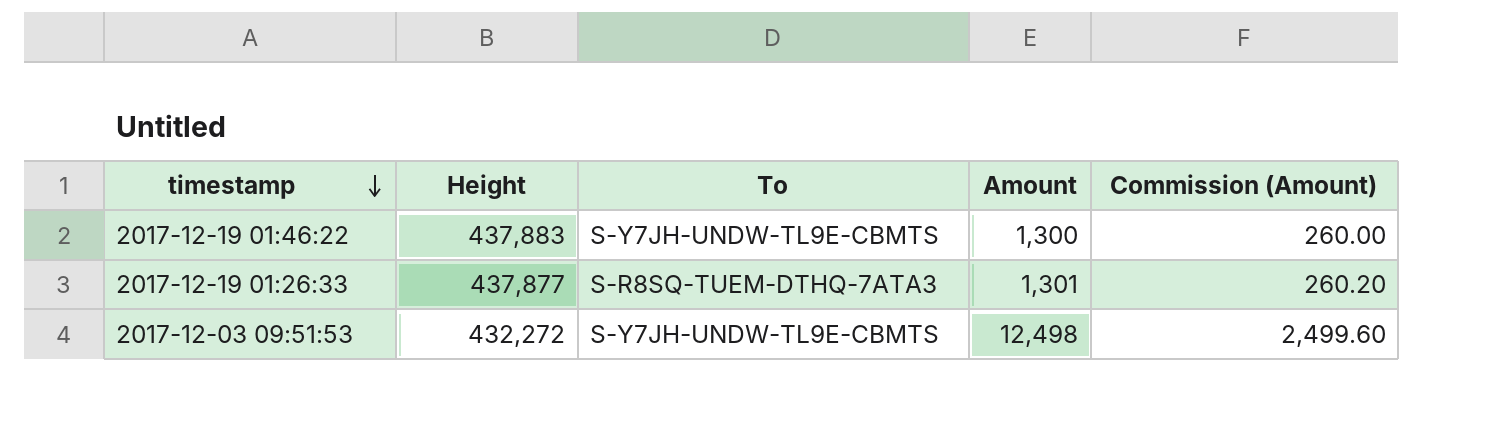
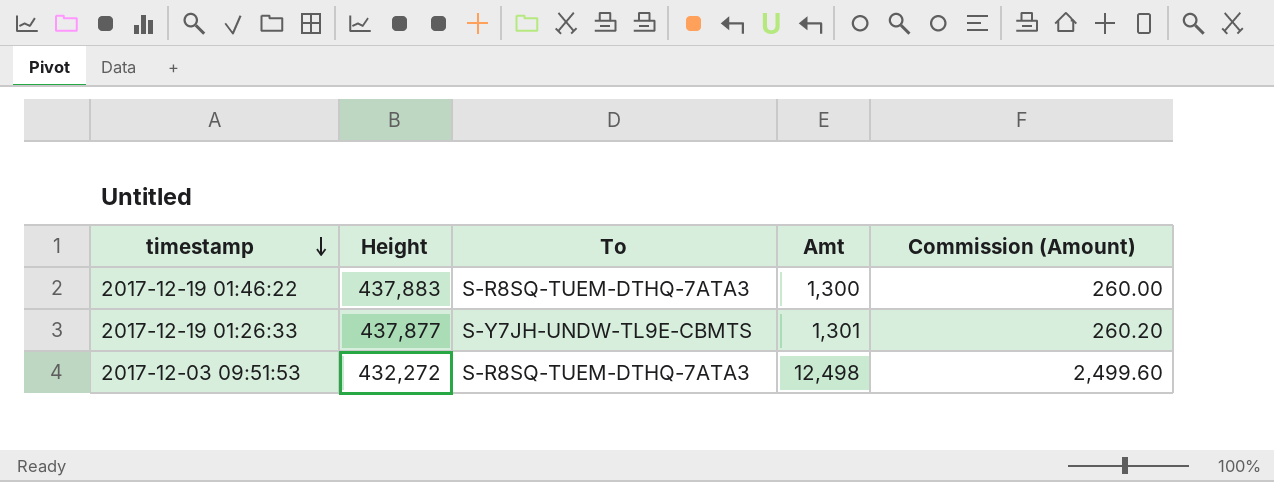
column name: Amount -> Amt
2017-12-19 01:46:22 | To: S-Y7JH-UNDW-TL9E-CBMTS -> S-R8SQ-TUEM-DTHQ-7ATA3
2017-12-19 01:26:33 | To: S-R8SQ-TUEM-DTHQ-7ATA3 -> S-Y7JH-UNDW-TL9E-CBMTS
2017-12-03 09:51:53 | To: S-Y7JH-UNDW-TL9E-CBMTS -> S-R8SQ-TUEM-DTHQ-7ATA3

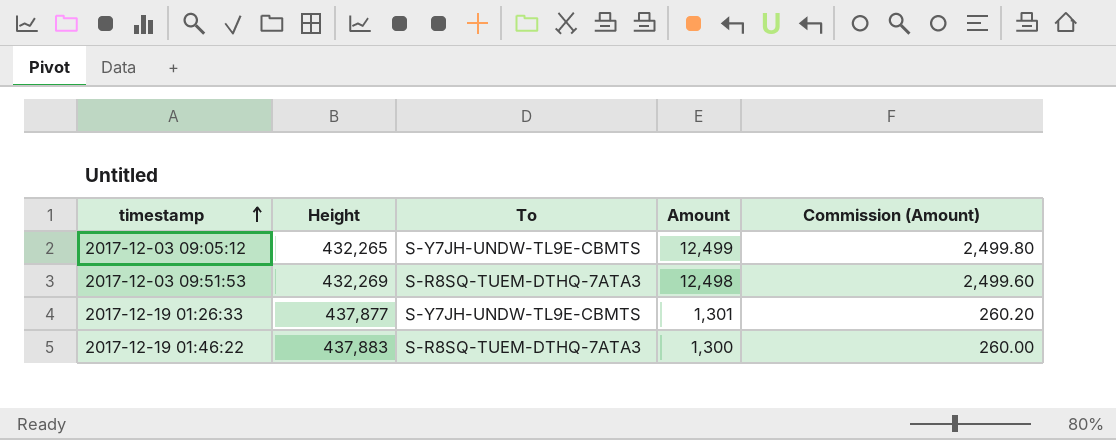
row order: timestamp descending -> timestamp ascending
column name: Amt -> Amount
row 2017-12-03 09:05:12: none -> 432,265 | S-Y7JH-UNDW-TL9E-CBMTS | 12,499 | 2,499.80
2017-12-03 09:51:53 | Height: 432,272 -> 432,269

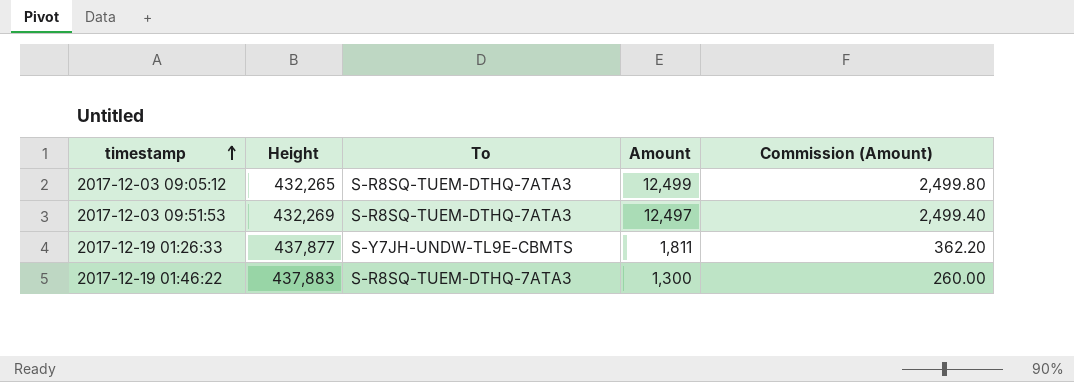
2017-12-03 09:05:12 | To: S-Y7JH-UNDW-TL9E-CBMTS -> S-R8SQ-TUEM-DTHQ-7ATA3
2017-12-03 09:51:53 | Amount: 12,498 -> 12,497
2017-12-03 09:51:53 | Commission (Amount): 2,499.60 -> 2,499.40
2017-12-19 01:26:33 | Amount: 1,301 -> 1,811
2017-12-19 01:26:33 | Commission (Amount): 260.20 -> 362.20

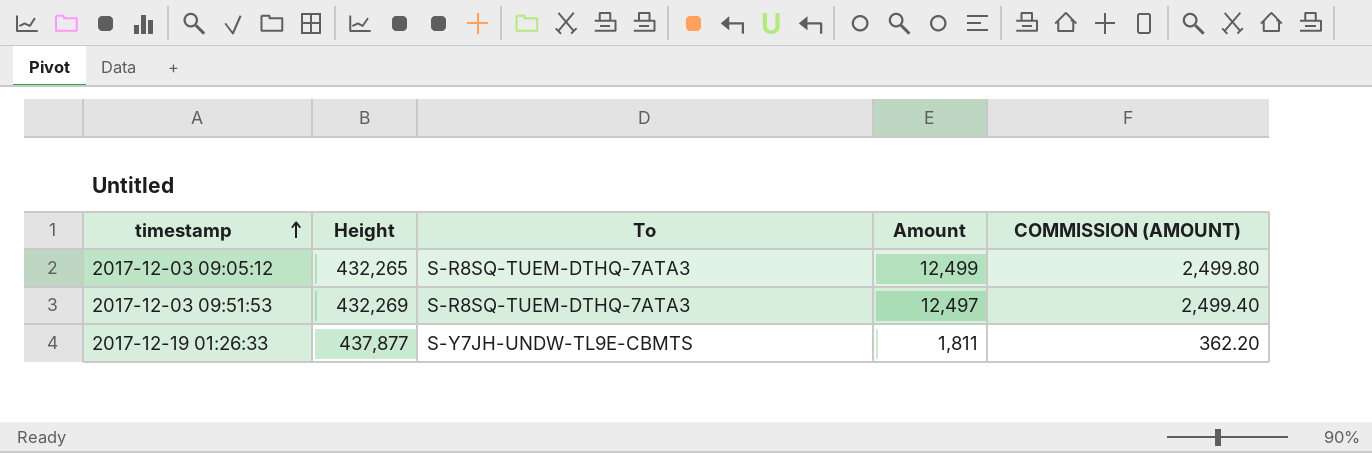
column name: Commission (Amount) -> COMMISSION (AMOUNT)
row 2017-12-19 01:46:22: 437,883 | S-R8SQ-TUEM-DTHQ-7ATA3 | 1,300 | 260.00 -> none

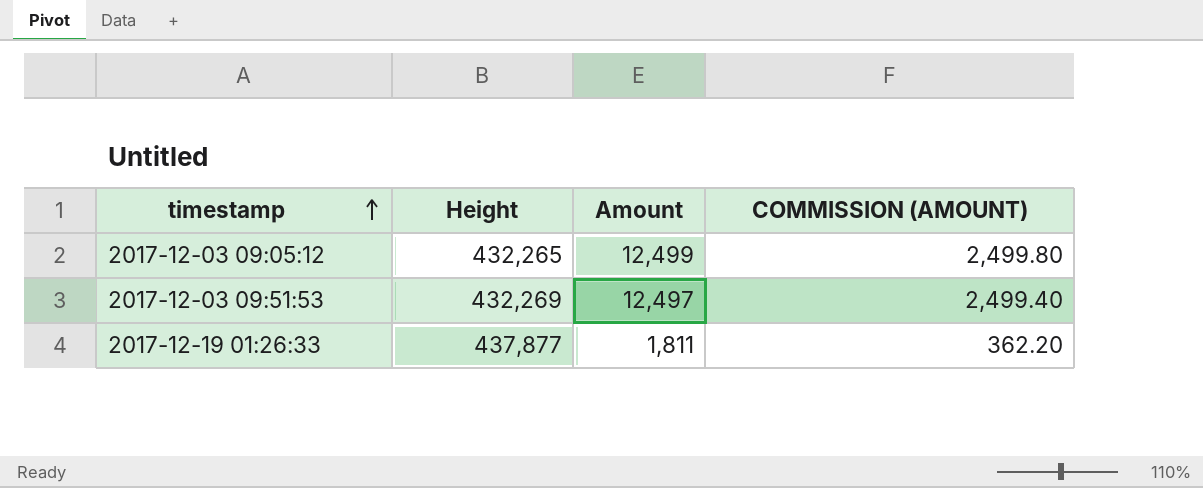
column To | position: 3 -> none

